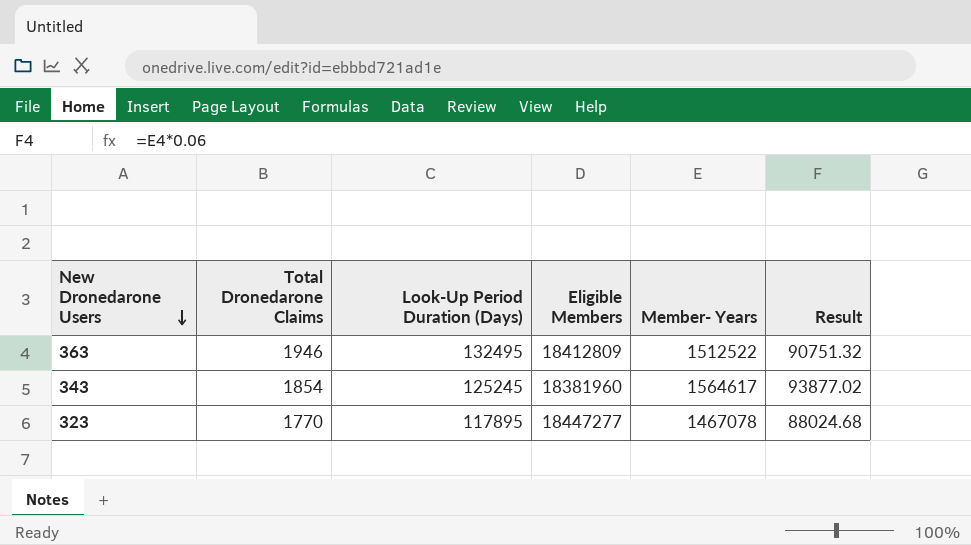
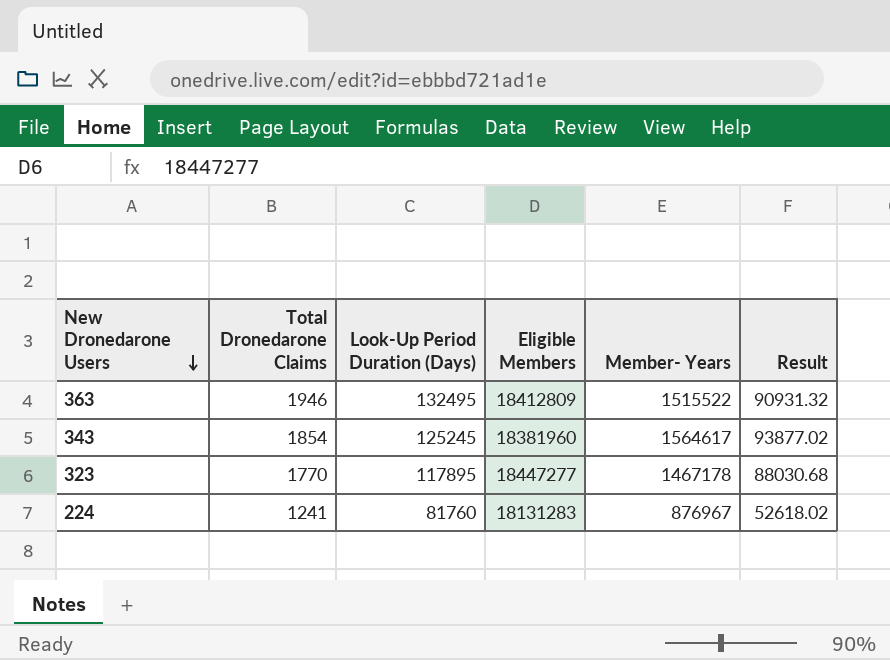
363 | Member- Years: 1512522 -> 1515522
363 | Result: 90751.32 -> 90931.32
323 | Member- Years: 1467078 -> 1467178
323 | Result: 88024.68 -> 88030.68
row 224: none -> 1241 | 81760 | 18131283 | 876967 | 52618.02

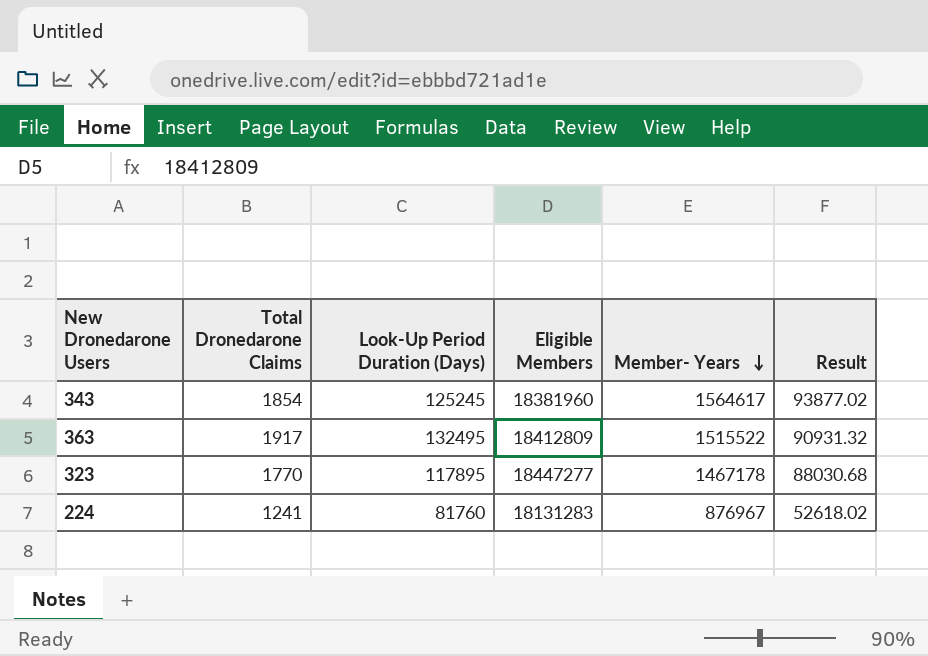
row order: New Dronedarone Users descending -> Member- Years descending
363 | Total Dronedarone Claims: 1946 -> 1917

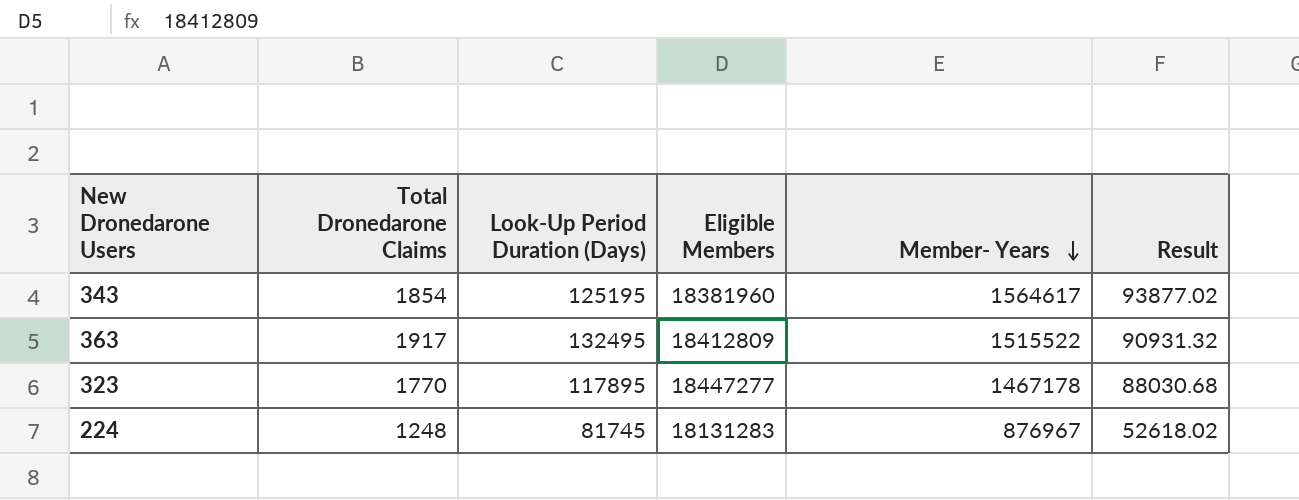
343 | Look-Up Period Duration (Days): 125245 -> 125195
224 | Total Dronedarone Claims: 1241 -> 1248
224 | Look-Up Period Duration (Days): 81760 -> 81745

